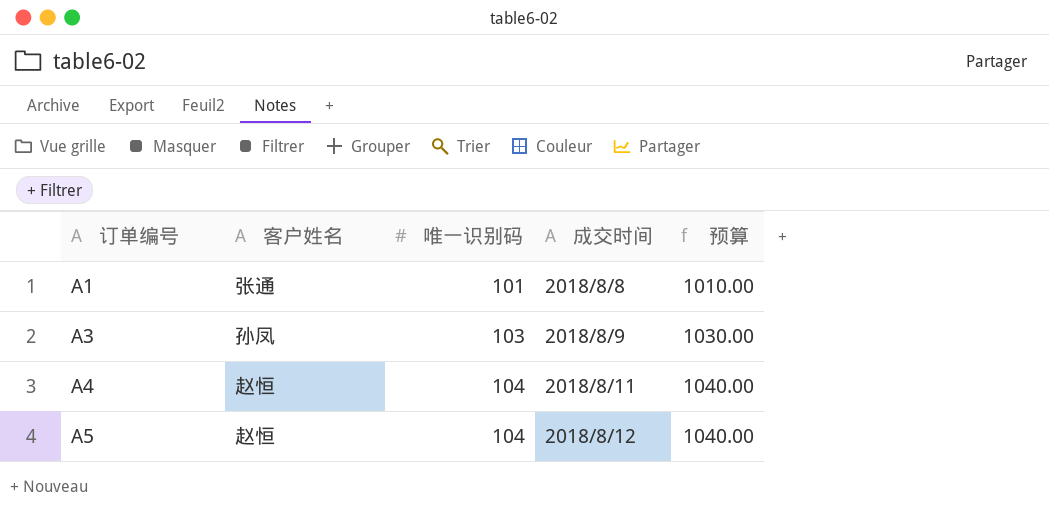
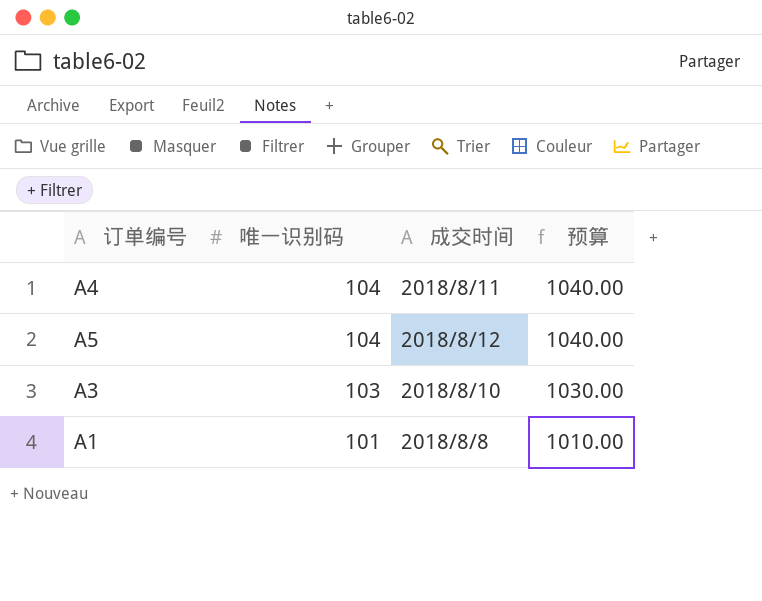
row order: 订单编号 ascending -> 唯一识别码 descending
column 客户姓名 | position: 2 -> none
A3 | 成交时间: 2018/8/9 -> 2018/8/10

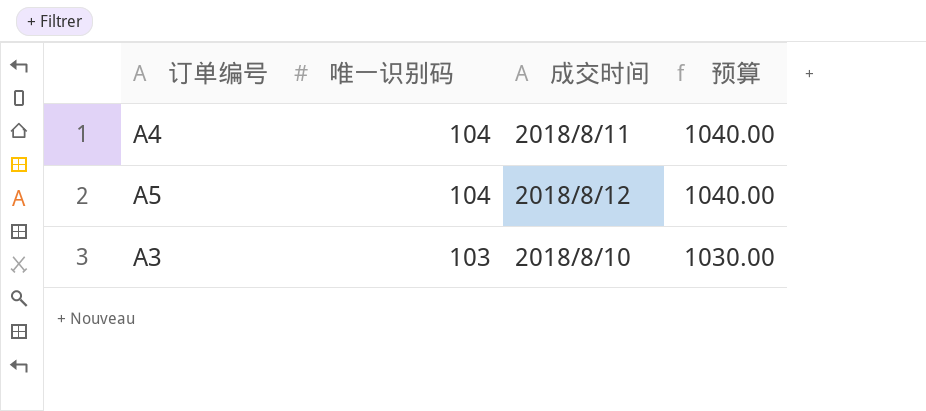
row A1: 101 | 2018/8/8 | 1010.00 -> none

